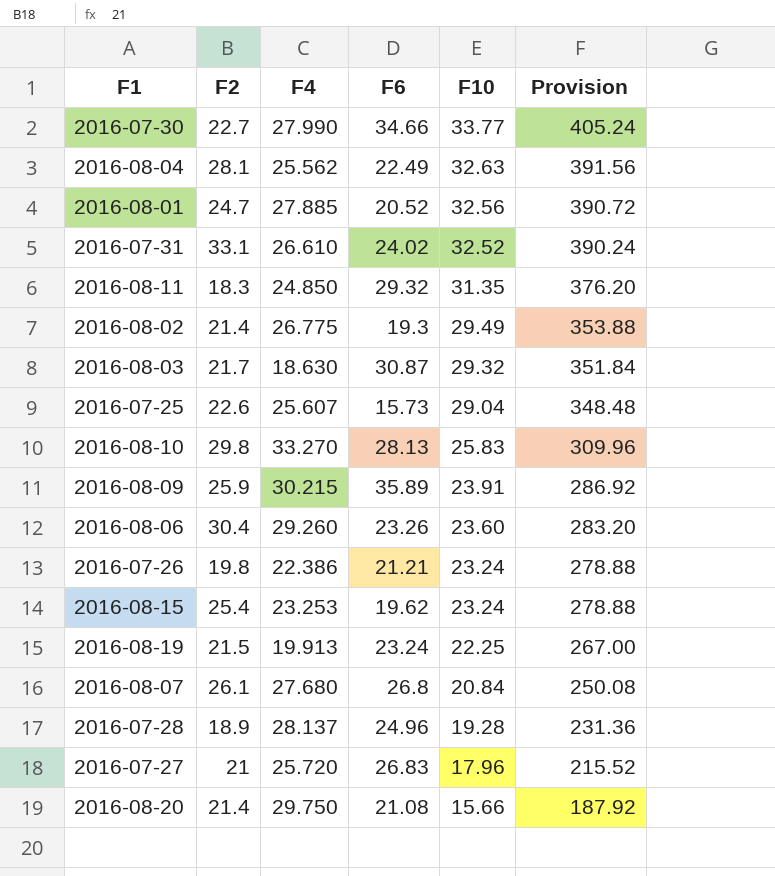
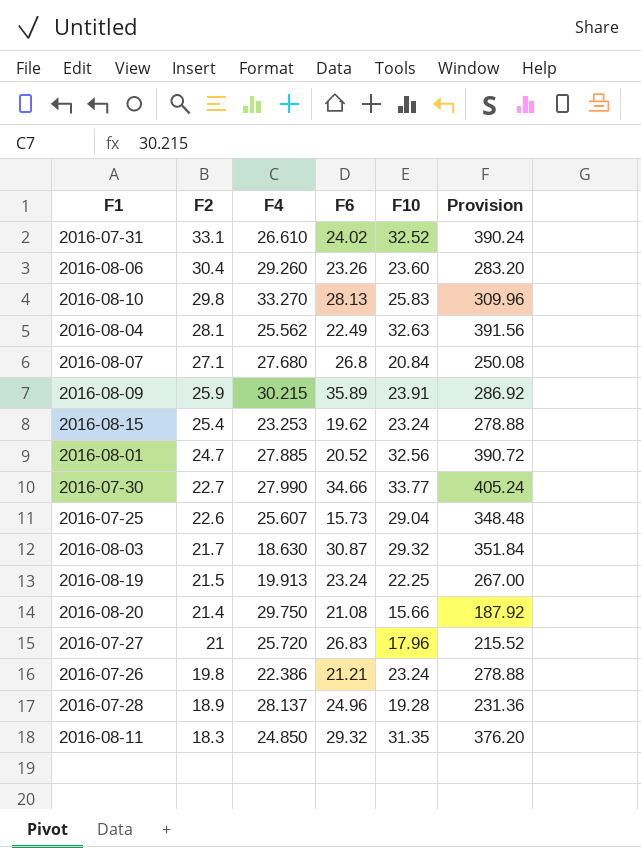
row order: F10 descending -> F2 descending
row 2016-08-02: 21.4 | 26.775 | 19.3 | 29.49 | 353.88 -> none
2016-08-07 | F2: 26.1 -> 27.1

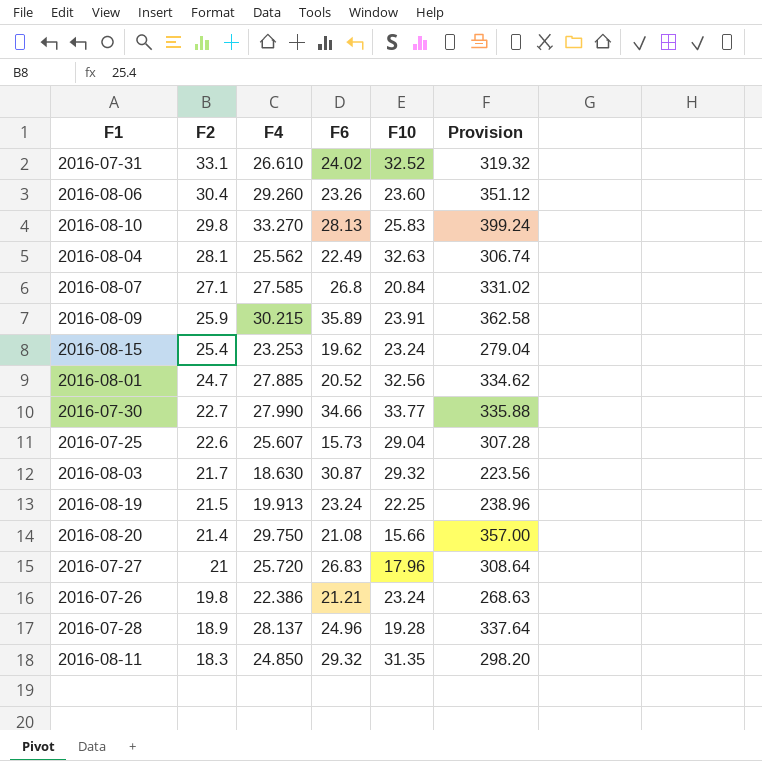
column Provision | formula: [F10] * 12 -> [F4] * 12
2016-08-07 | F4: 27.680 -> 27.585

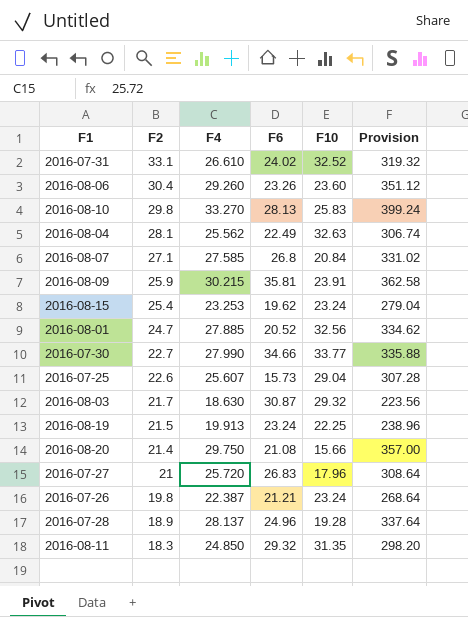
2016-08-09 | F6: 35.89 -> 35.81
2016-07-26 | F4: 22.386 -> 22.387
2016-07-26 | Provision: 268.63 -> 268.64

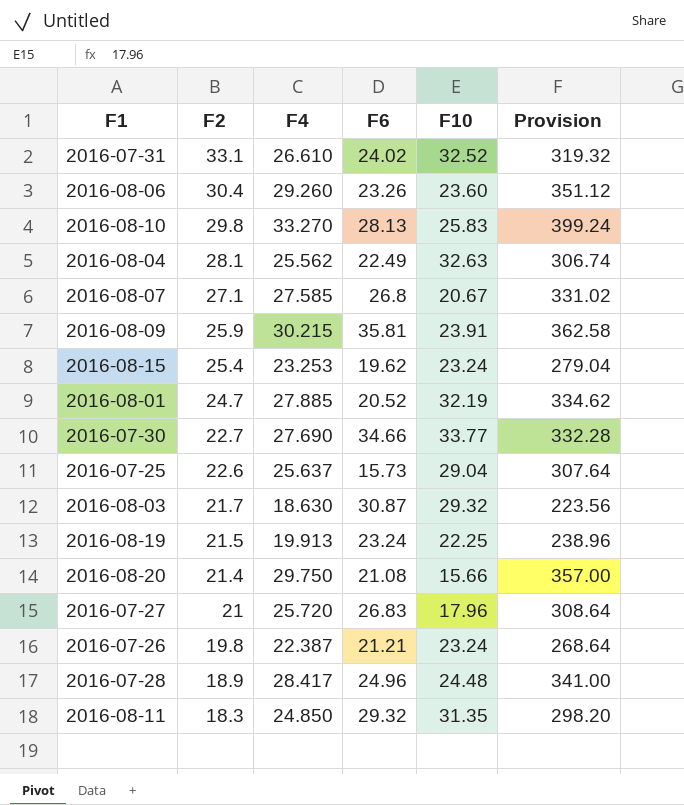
2016-08-07 | F10: 20.84 -> 20.67
2016-08-01 | F10: 32.56 -> 32.19
2016-07-30 | F4: 27.990 -> 27.690
2016-07-30 | Provision: 335.88 -> 332.28
2016-07-25 | F4: 25.607 -> 25.637
2016-07-25 | Provision: 307.28 -> 307.64
2016-07-28 | F4: 28.137 -> 28.417
2016-07-28 | F10: 19.28 -> 24.48
2016-07-28 | Provision: 337.64 -> 341.00

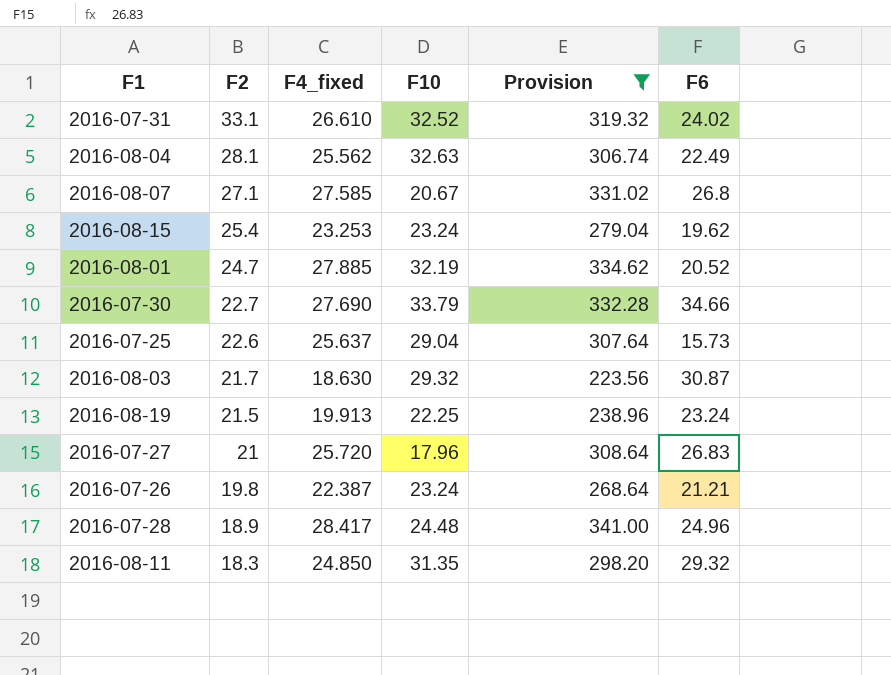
filter: none -> Provision <= 341.00
column name: F4 -> F4_fixed
column F6 | position: 4 -> 6
2016-07-30 | F10: 33.77 -> 33.79

